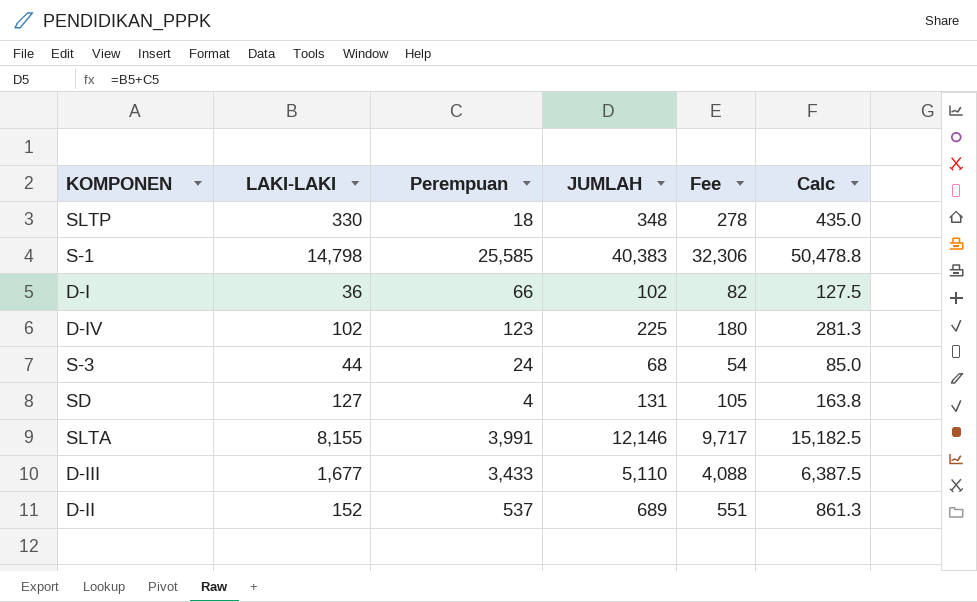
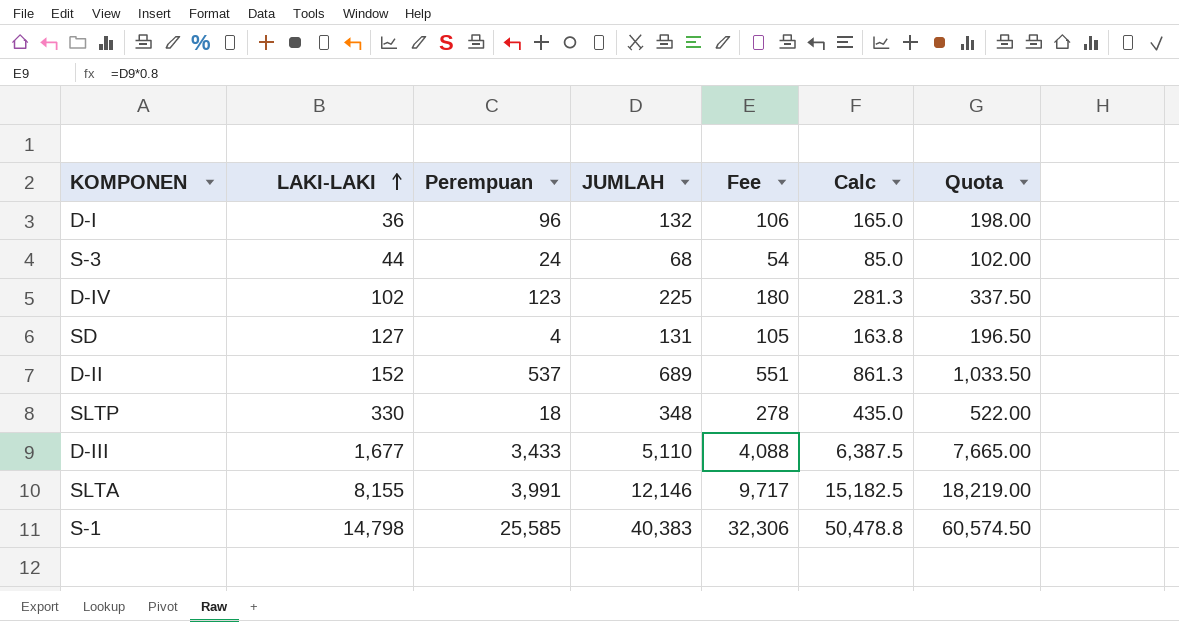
row order: none -> LAKI-LAKI ascending
column Quota | formula: none -> [JUMLAH] * 1.5
D-I | Perempuan: 66 -> 96
D-I | JUMLAH: 102 -> 132
D-I | Fee: 82 -> 106
D-I | Calc: 127.5 -> 165.0

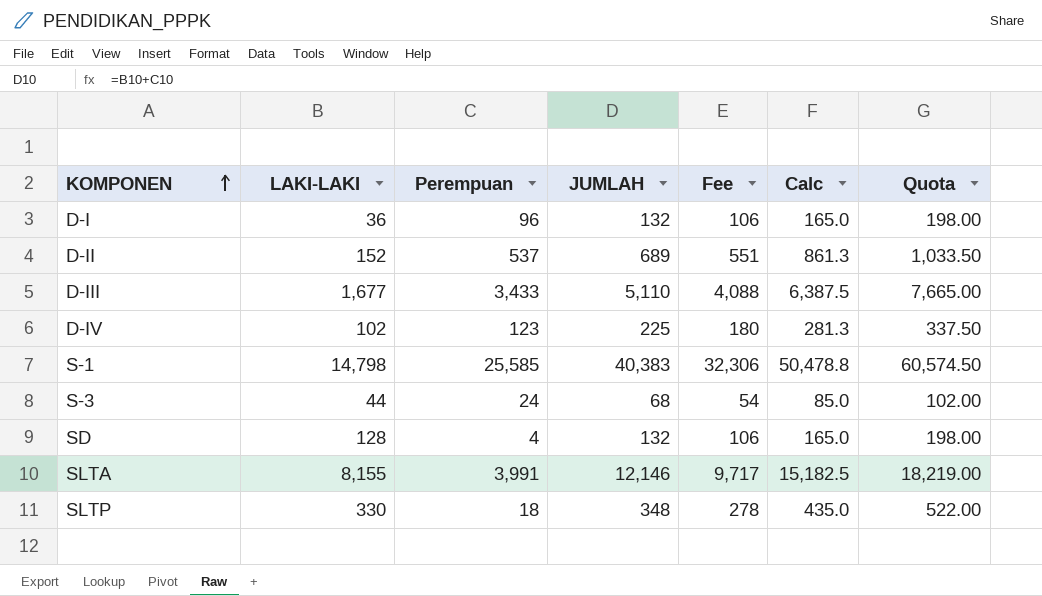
row order: LAKI-LAKI ascending -> KOMPONEN ascending
SD | LAKI-LAKI: 127 -> 128
SD | JUMLAH: 131 -> 132
SD | Fee: 105 -> 106
SD | Calc: 163.8 -> 165.0
SD | Quota: 196.50 -> 198.00

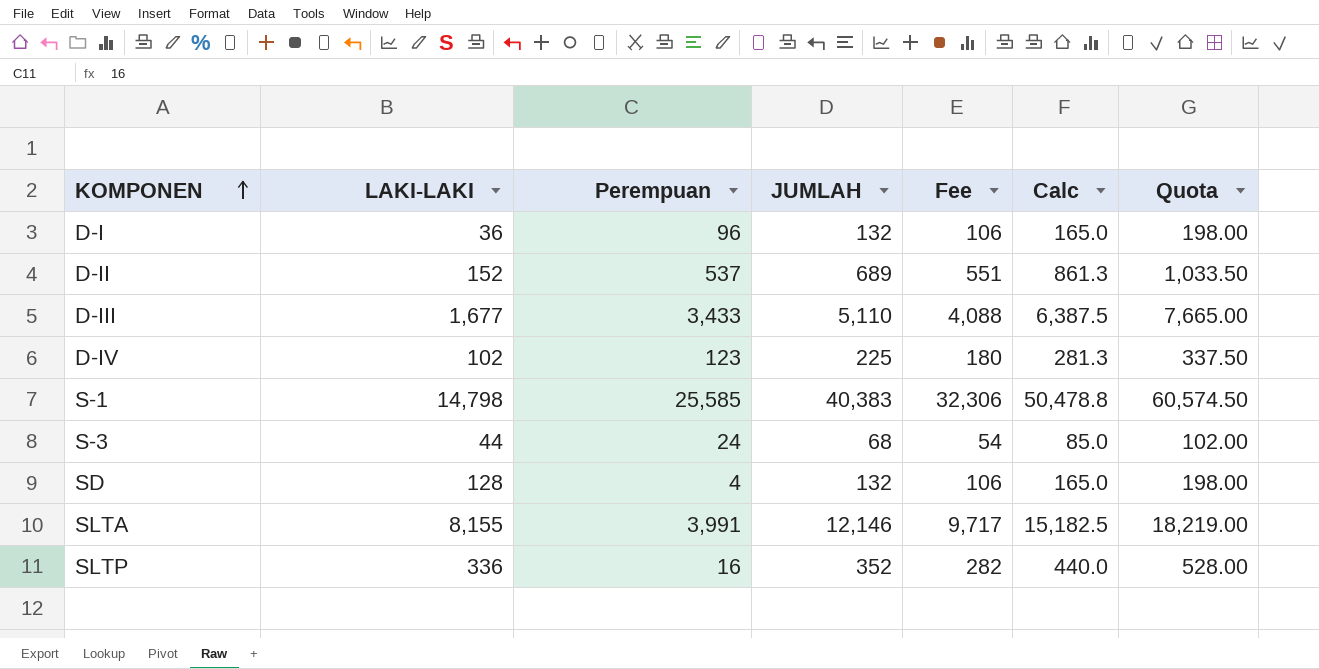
SLTP | LAKI-LAKI: 330 -> 336
SLTP | Perempuan: 18 -> 16
SLTP | JUMLAH: 348 -> 352
SLTP | Fee: 278 -> 282
SLTP | Calc: 435.0 -> 440.0
SLTP | Quota: 522.00 -> 528.00

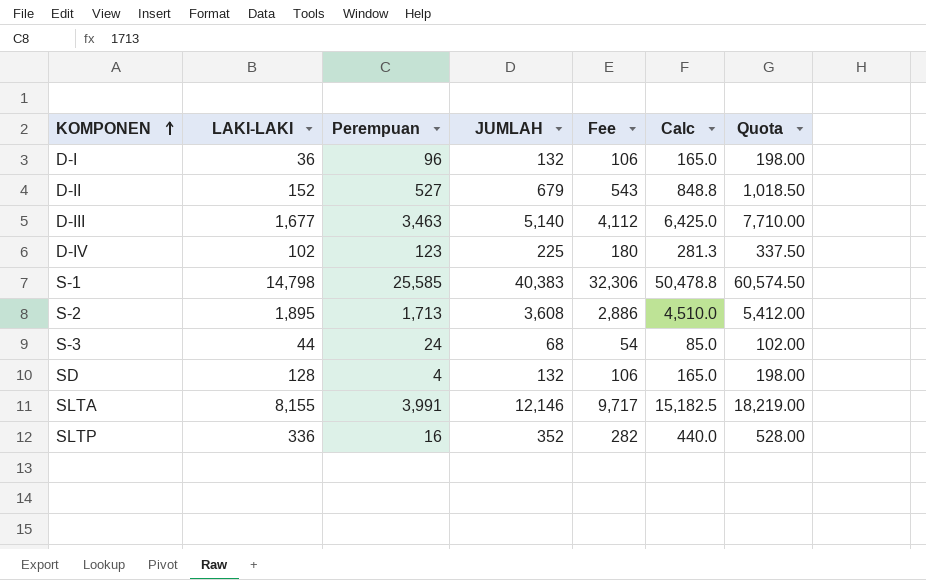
D-II | Perempuan: 537 -> 527
D-II | JUMLAH: 689 -> 679
D-II | Fee: 551 -> 543
D-II | Calc: 861.3 -> 848.8
D-II | Quota: 1,033.50 -> 1,018.50
D-III | Perempuan: 3,433 -> 3,463
D-III | JUMLAH: 5,110 -> 5,140
D-III | Fee: 4,088 -> 4,112
D-III | Calc: 6,387.5 -> 6,425.0
D-III | Quota: 7,665.00 -> 7,710.00
row S-2: none -> 1,895 | 1,713 | 3,608 | 2,886 | 4,510.0 | 5,412.00

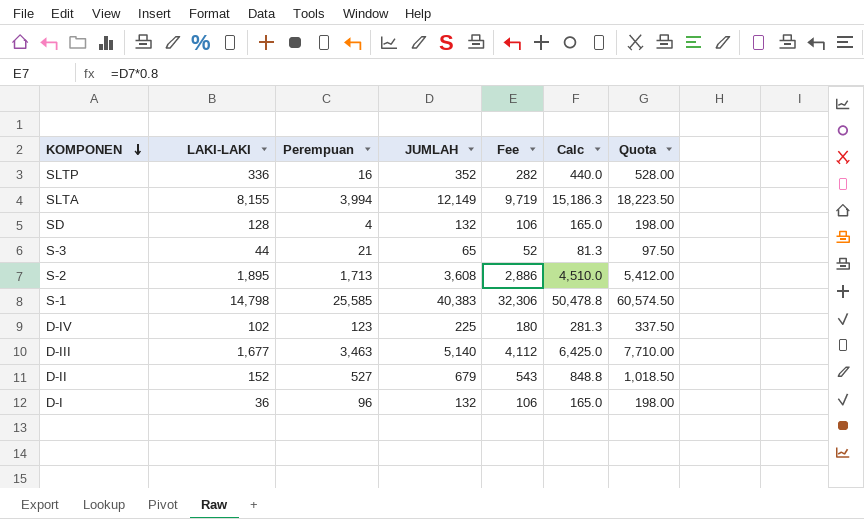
row order: KOMPONEN ascending -> KOMPONEN descending
SLTA | Perempuan: 3,991 -> 3,994
SLTA | JUMLAH: 12,146 -> 12,149
SLTA | Fee: 9,717 -> 9,719
SLTA | Calc: 15,182.5 -> 15,186.3
SLTA | Quota: 18,219.00 -> 18,223.50
S-3 | Perempuan: 24 -> 21
S-3 | JUMLAH: 68 -> 65
S-3 | Fee: 54 -> 52
S-3 | Calc: 85.0 -> 81.3
S-3 | Quota: 102.00 -> 97.50

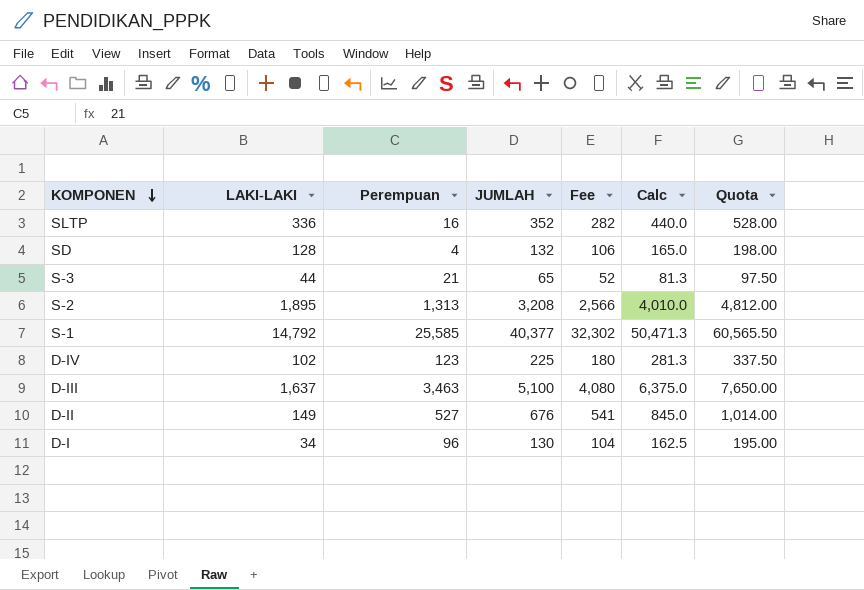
row SLTA: 8,155 | 3,994 | 12,149 | 9,719 | 15,186.3 | 18,223.50 -> none
S-2 | Perempuan: 1,713 -> 1,313
S-2 | JUMLAH: 3,608 -> 3,208
S-2 | Fee: 2,886 -> 2,566
S-2 | Calc: 4,510.0 -> 4,010.0
S-2 | Quota: 5,412.00 -> 4,812.00
S-1 | LAKI-LAKI: 14,798 -> 14,792
S-1 | JUMLAH: 40,383 -> 40,377
S-1 | Fee: 32,306 -> 32,302
S-1 | Calc: 50,478.8 -> 50,471.3
S-1 | Quota: 60,574.50 -> 60,565.50
D-III | LAKI-LAKI: 1,677 -> 1,637
D-III | JUMLAH: 5,140 -> 5,100
D-III | Fee: 4,112 -> 4,080
D-III | Calc: 6,425.0 -> 6,375.0
D-III | Quota: 7,710.00 -> 7,650.00
D-II | LAKI-LAKI: 152 -> 149
D-II | JUMLAH: 679 -> 676
D-II | Fee: 543 -> 541
D-II | Calc: 848.8 -> 845.0
D-II | Quota: 1,018.50 -> 1,014.00
D-I | LAKI-LAKI: 36 -> 34
D-I | JUMLAH: 132 -> 130
D-I | Fee: 106 -> 104
D-I | Calc: 165.0 -> 162.5
D-I | Quota: 198.00 -> 195.00

